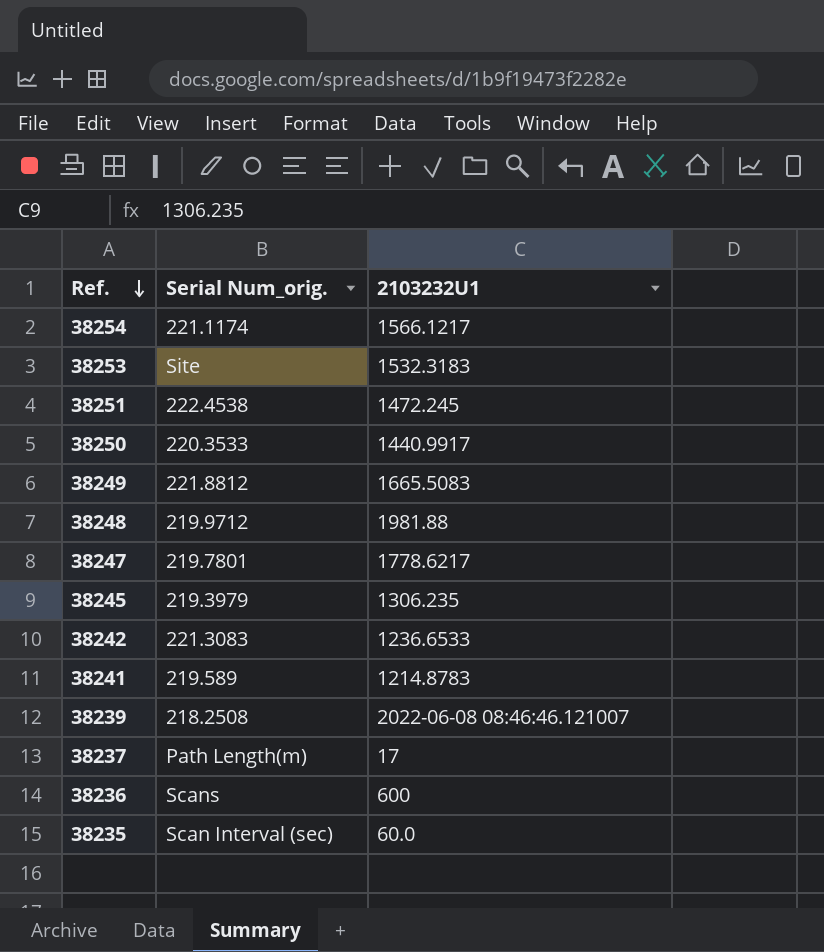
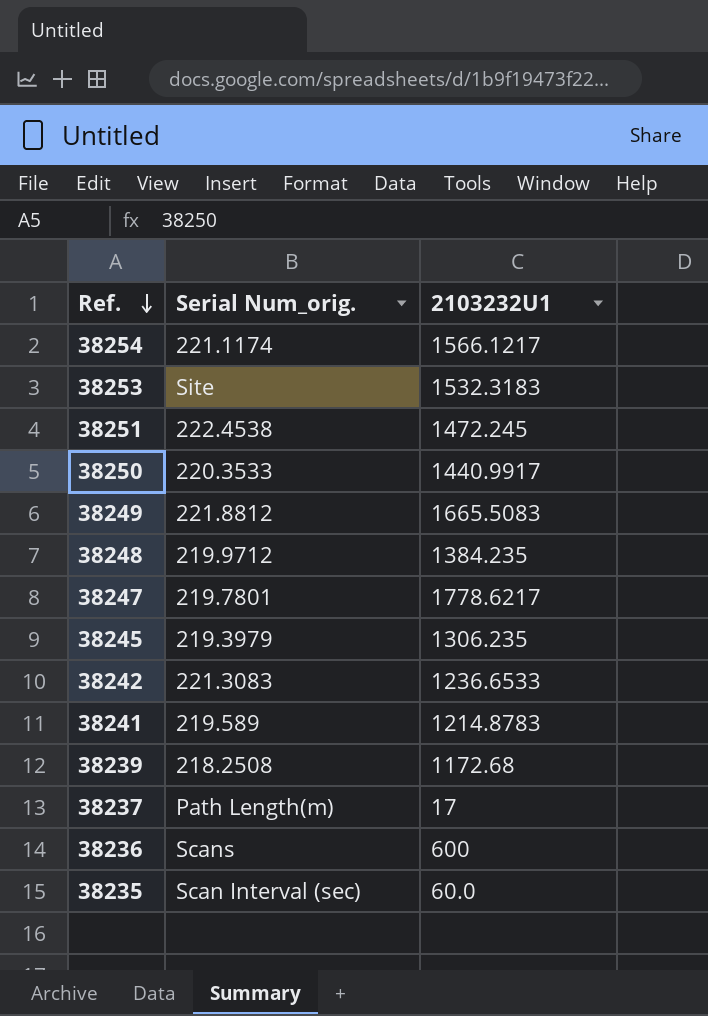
38248 | 2103232U1: 1981.88 -> 1384.235
38239 | 2103232U1: 2022-06-08 08:46:46.121007 -> 1172.68

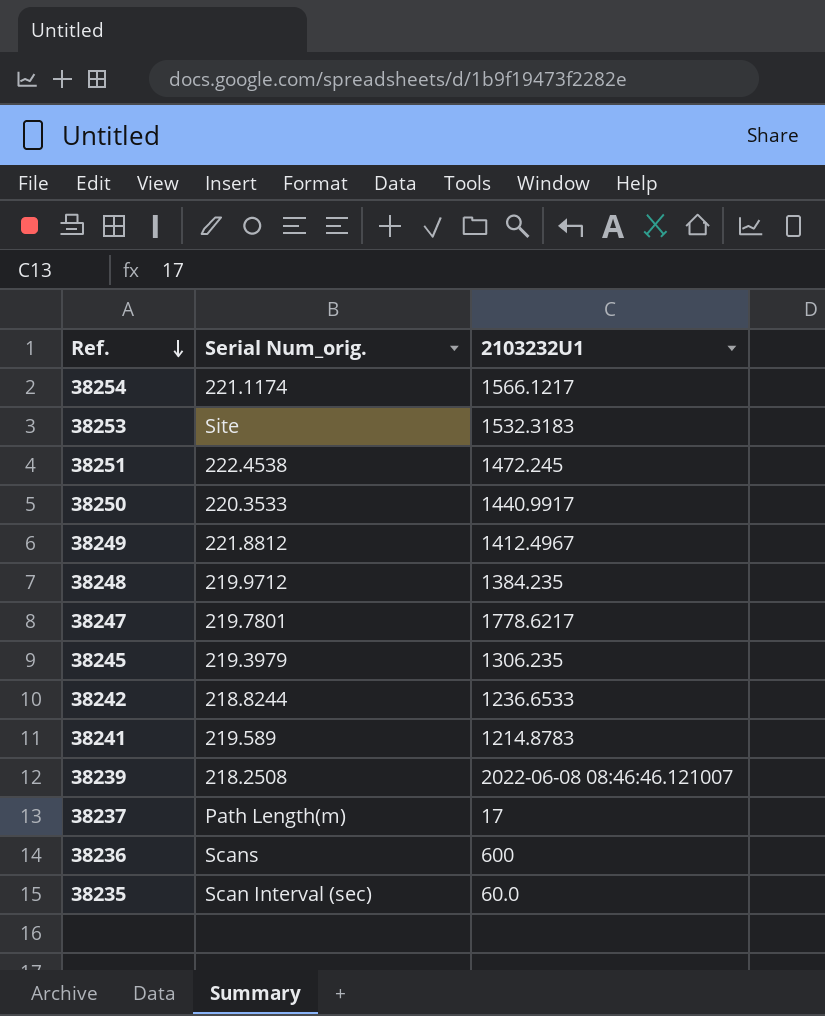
38249 | 2103232U1: 1665.5083 -> 1412.4967
38242 | Serial Num_orig.: 221.3083 -> 218.8244
38239 | 2103232U1: 1172.68 -> 2022-06-08 08:46:46.121007

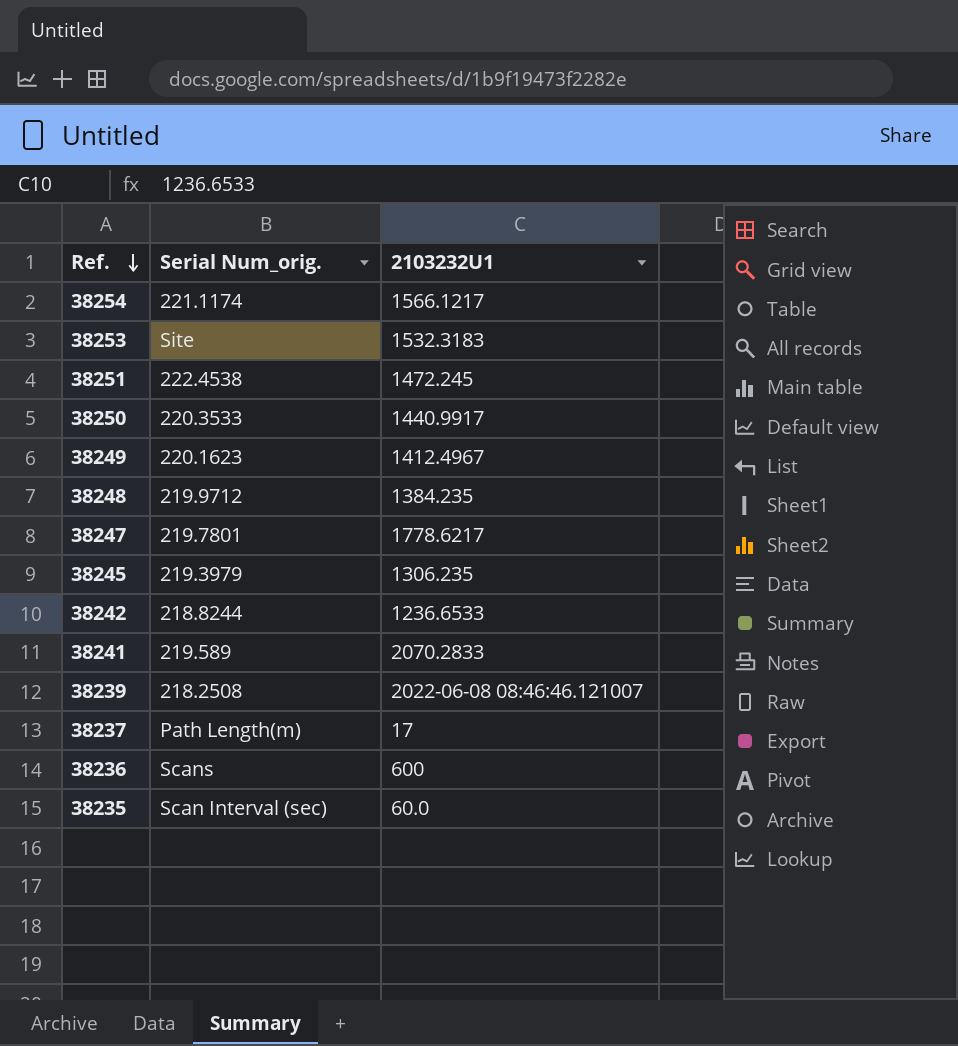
38249 | Serial Num_orig.: 221.8812 -> 220.1623
38241 | 2103232U1: 1214.8783 -> 2070.2833

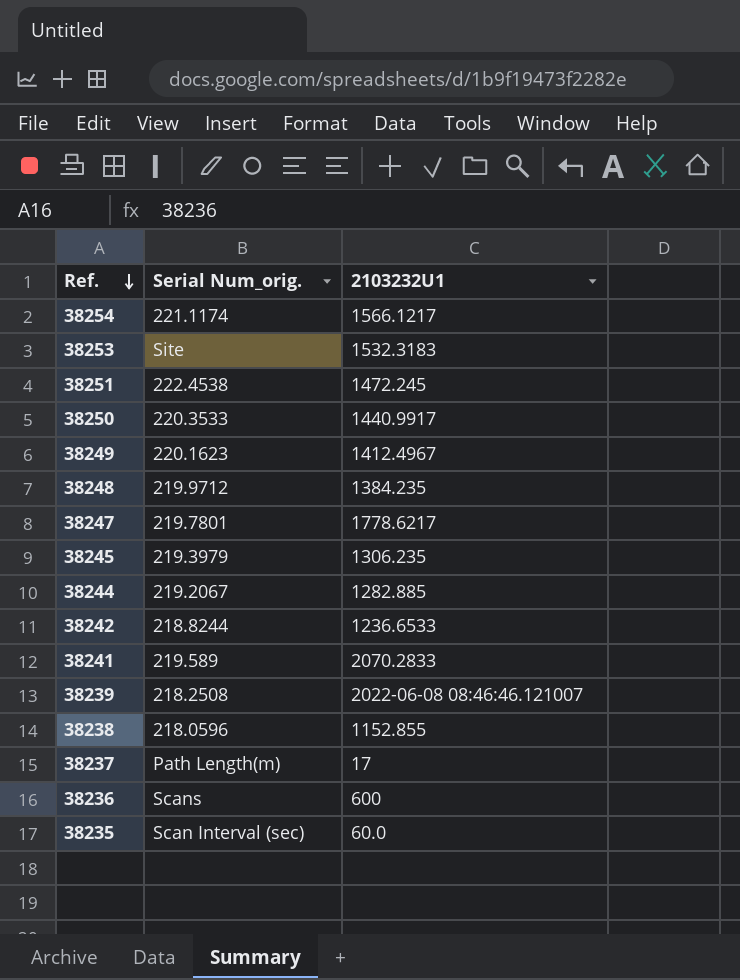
row 38244: none -> 219.2067 | 1282.885
row 38238: none -> 218.0596 | 1152.855

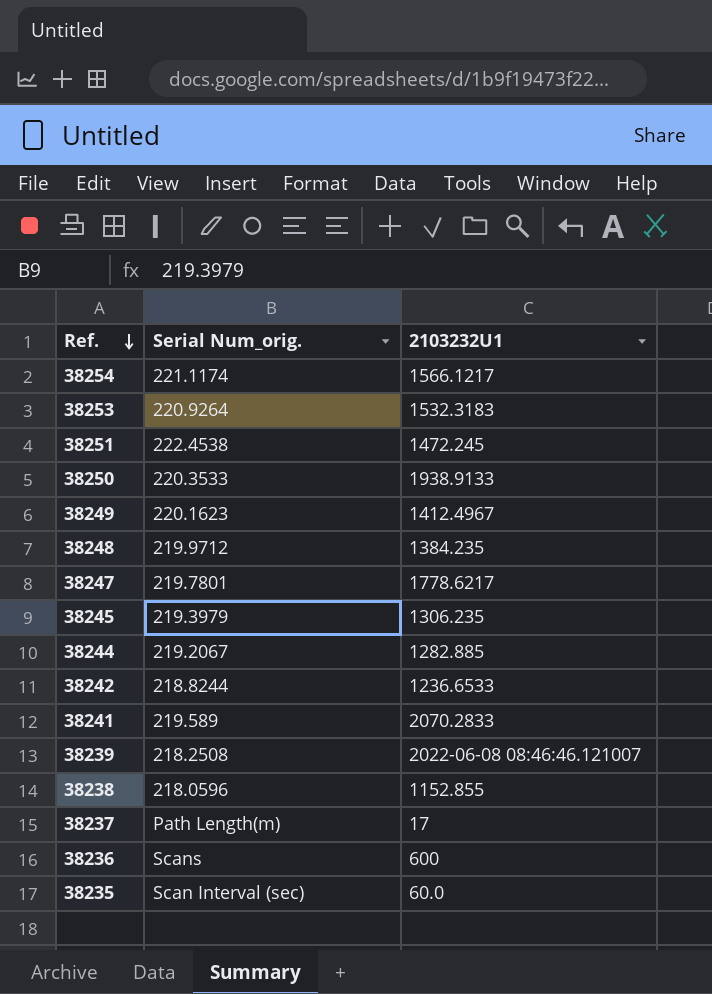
38253 | Serial Num_orig.: Site -> 220.9264
38250 | 2103232U1: 1440.9917 -> 1938.9133

